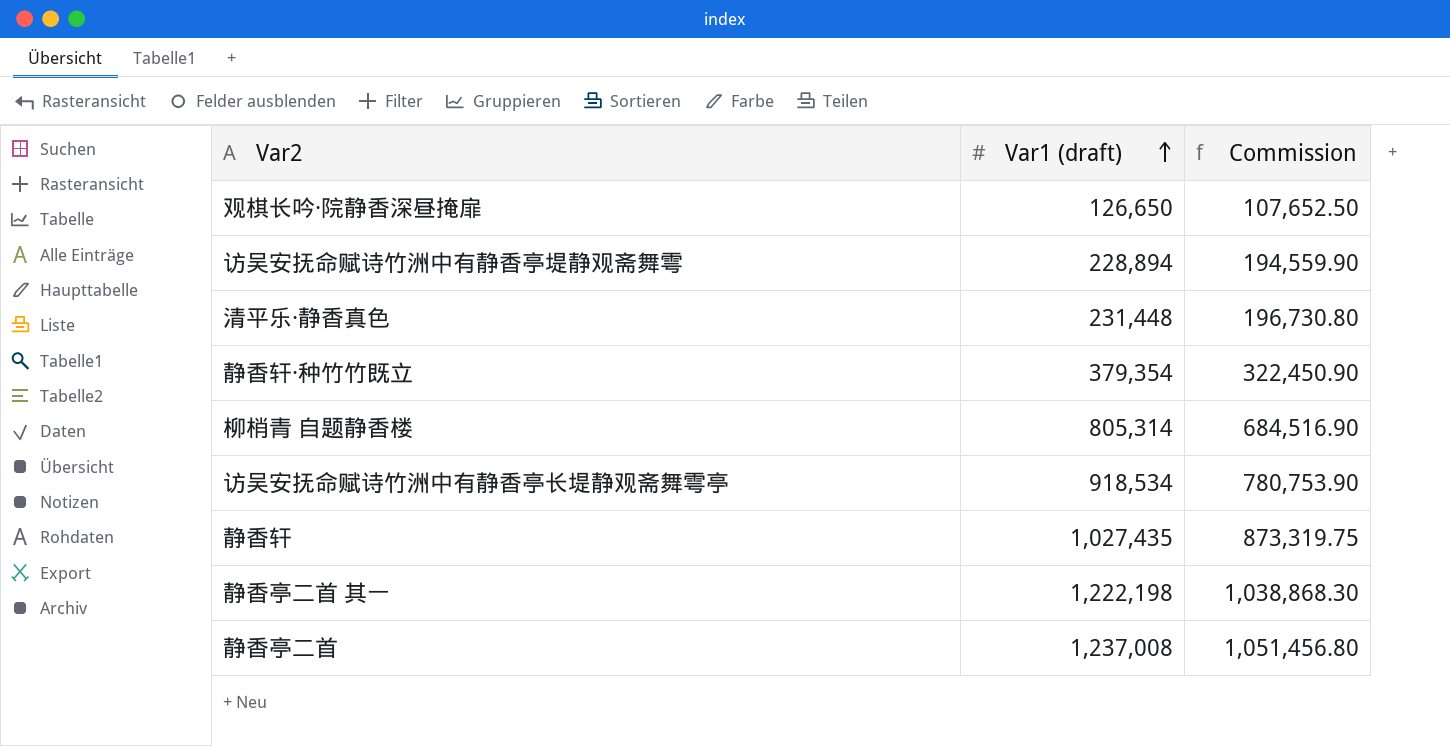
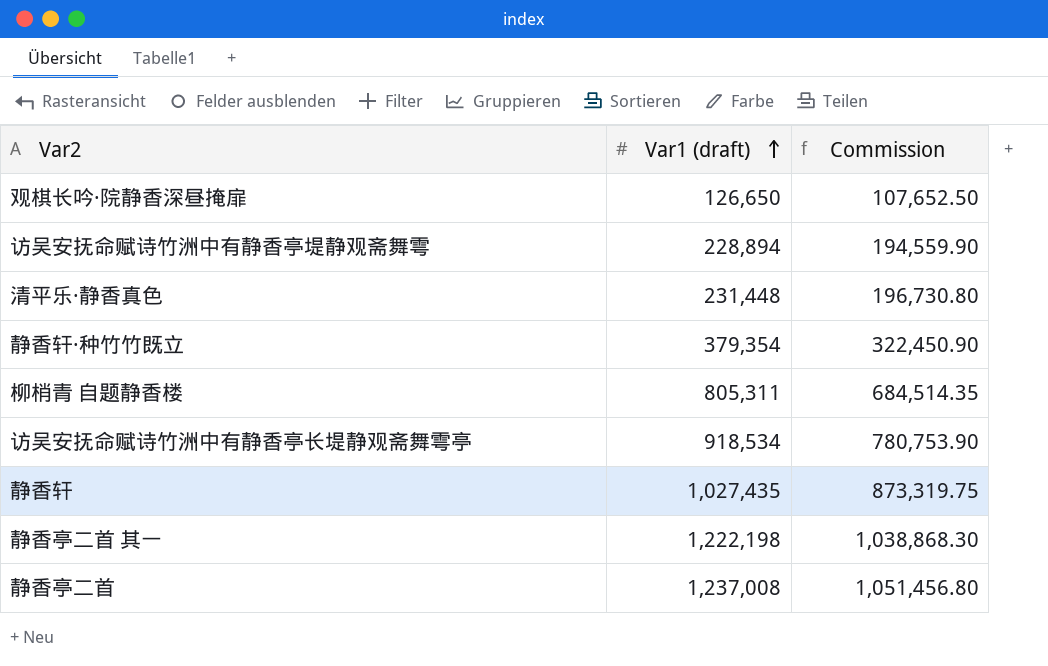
柳梢青 自题静香楼 | Var1 (draft): 805,314 -> 805,311
柳梢青 自题静香楼 | Commission: 684,516.90 -> 684,514.35

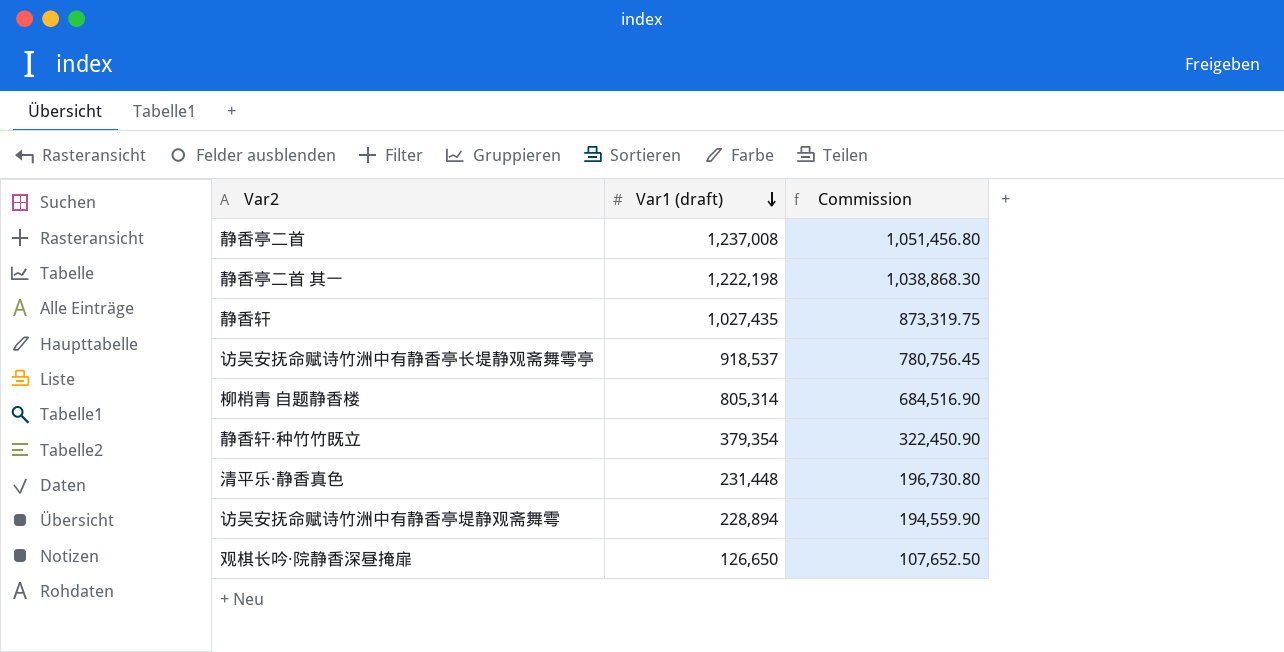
row order: Var1 (draft) ascending -> Var1 (draft) descending
访吴安抚命赋诗竹洲中有静香亭长堤静观斋舞雩亭 | Var1 (draft): 918,534 -> 918,537
访吴安抚命赋诗竹洲中有静香亭长堤静观斋舞雩亭 | Commission: 780,753.90 -> 780,756.45
柳梢青 自题静香楼 | Var1 (draft): 805,311 -> 805,314
柳梢青 自题静香楼 | Commission: 684,514.35 -> 684,516.90

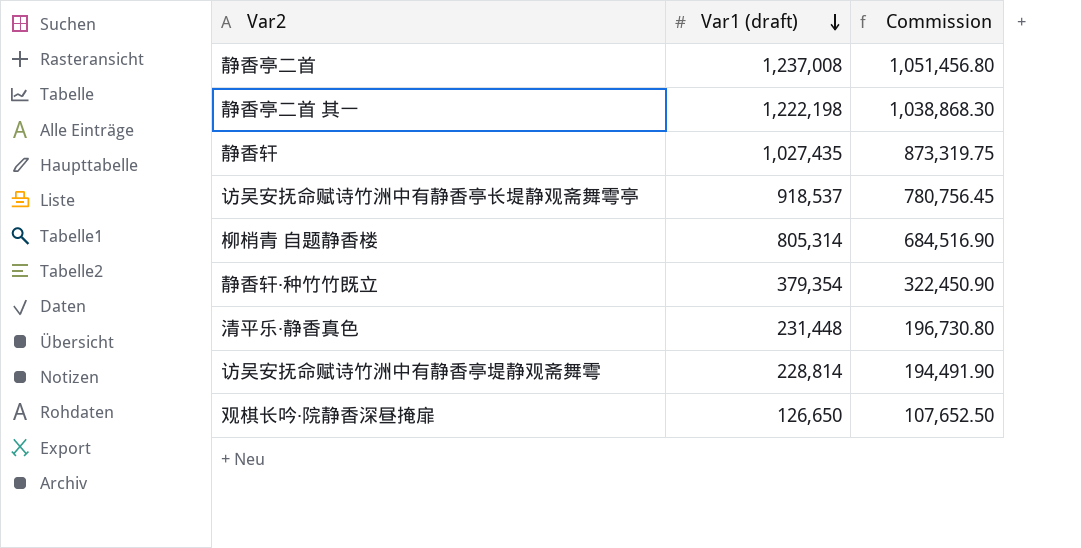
访吴安抚命赋诗竹洲中有静香亭堤静观斋舞雩 | Var1 (draft): 228,894 -> 228,814
访吴安抚命赋诗竹洲中有静香亭堤静观斋舞雩 | Commission: 194,559.90 -> 194,491.90

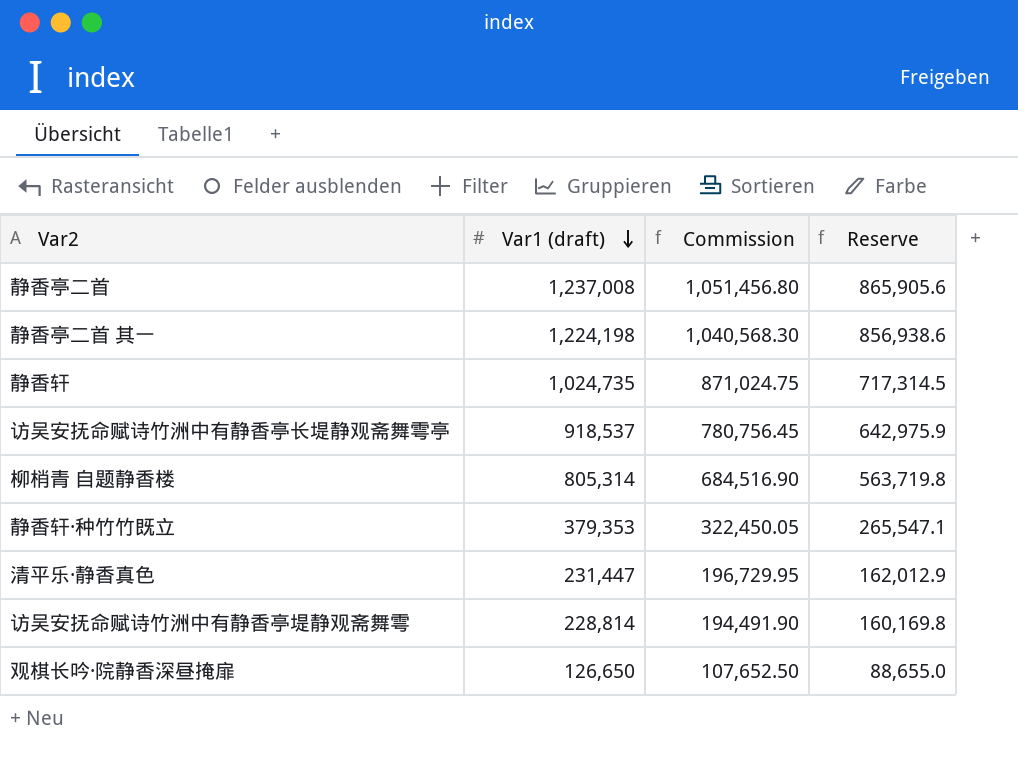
column Reserve | formula: none -> [Var1 (draft)] * 0.7
静香亭二首 其一 | Var1 (draft): 1,222,198 -> 1,224,198
静香亭二首 其一 | Commission: 1,038,868.30 -> 1,040,568.30
静香轩 | Var1 (draft): 1,027,435 -> 1,024,735
静香轩 | Commission: 873,319.75 -> 871,024.75
静香轩·种竹竹既立 | Var1 (draft): 379,354 -> 379,353
静香轩·种竹竹既立 | Commission: 322,450.90 -> 322,450.05
清平乐·静香真色 | Var1 (draft): 231,448 -> 231,447
清平乐·静香真色 | Commission: 196,730.80 -> 196,729.95

